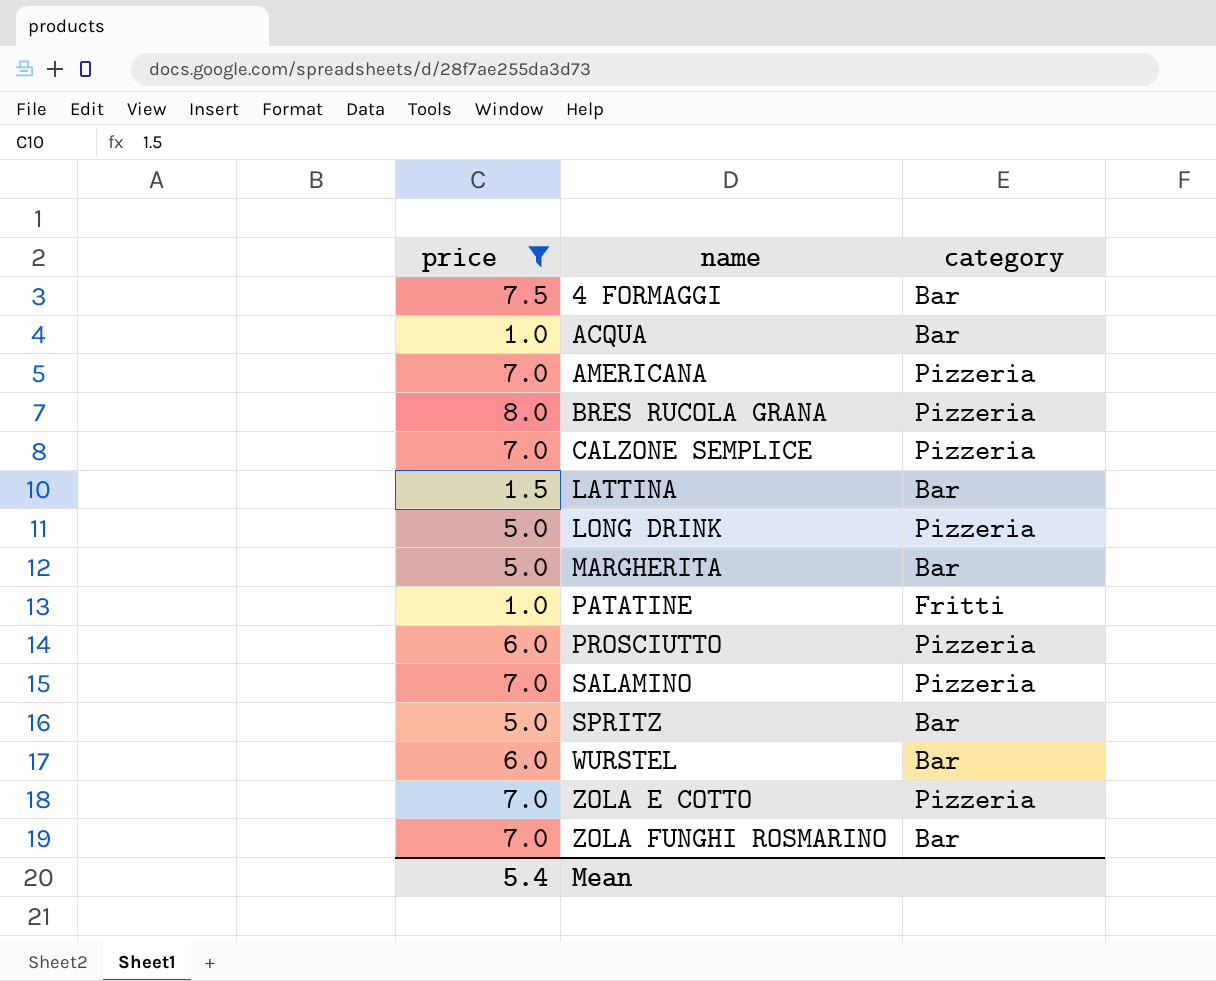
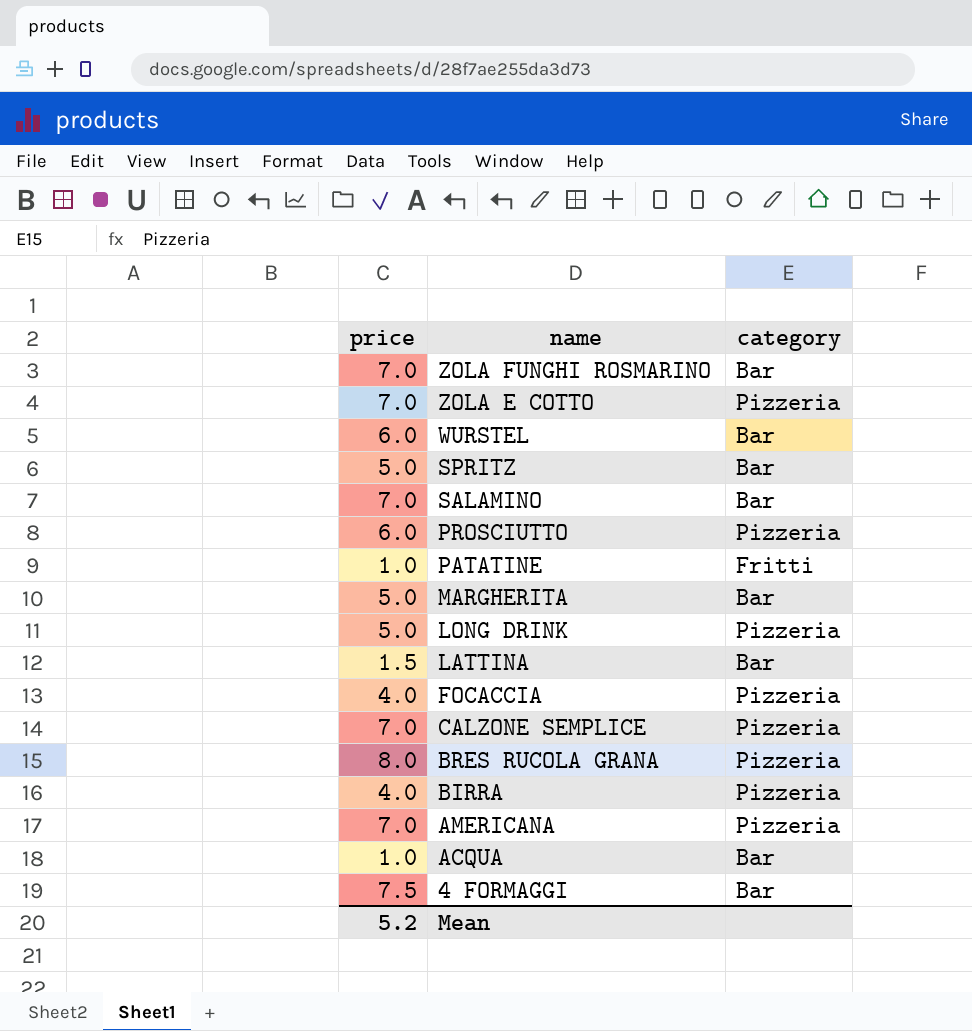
filter: price != 4.0 -> none
row order: name ascending -> name descending
SALAMINO | category: Pizzeria -> Bar
Mean | price: 5.4 -> 5.2

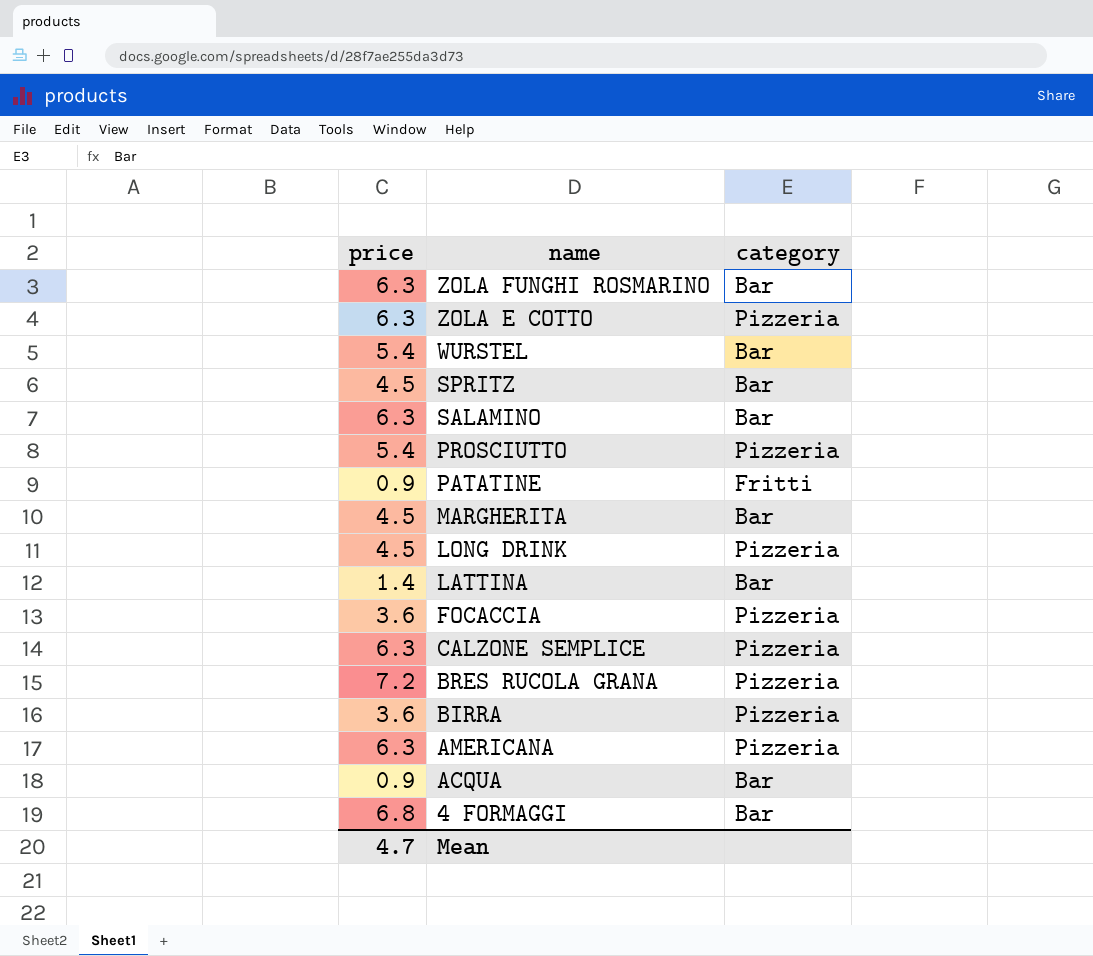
ZOLA FUNGHI ROSMARINO | price: 7.0 -> 6.3
ZOLA E COTTO | price: 7.0 -> 6.3
WURSTEL | price: 6.0 -> 5.4
SPRITZ | price: 5.0 -> 4.5
SALAMINO | price: 7.0 -> 6.3
PROSCIUTTO | price: 6.0 -> 5.4
PATATINE | price: 1.0 -> 0.9
MARGHERITA | price: 5.0 -> 4.5
LONG DRINK | price: 5.0 -> 4.5
LATTINA | price: 1.5 -> 1.4
FOCACCIA | price: 4.0 -> 3.6
CALZONE SEMPLICE | price: 7.0 -> 6.3
BRES RUCOLA GRANA | price: 8.0 -> 7.2
BIRRA | price: 4.0 -> 3.6
AMERICANA | price: 7.0 -> 6.3
ACQUA | price: 1.0 -> 0.9
4 FORMAGGI | price: 7.5 -> 6.8
Mean | price: 5.2 -> 4.7

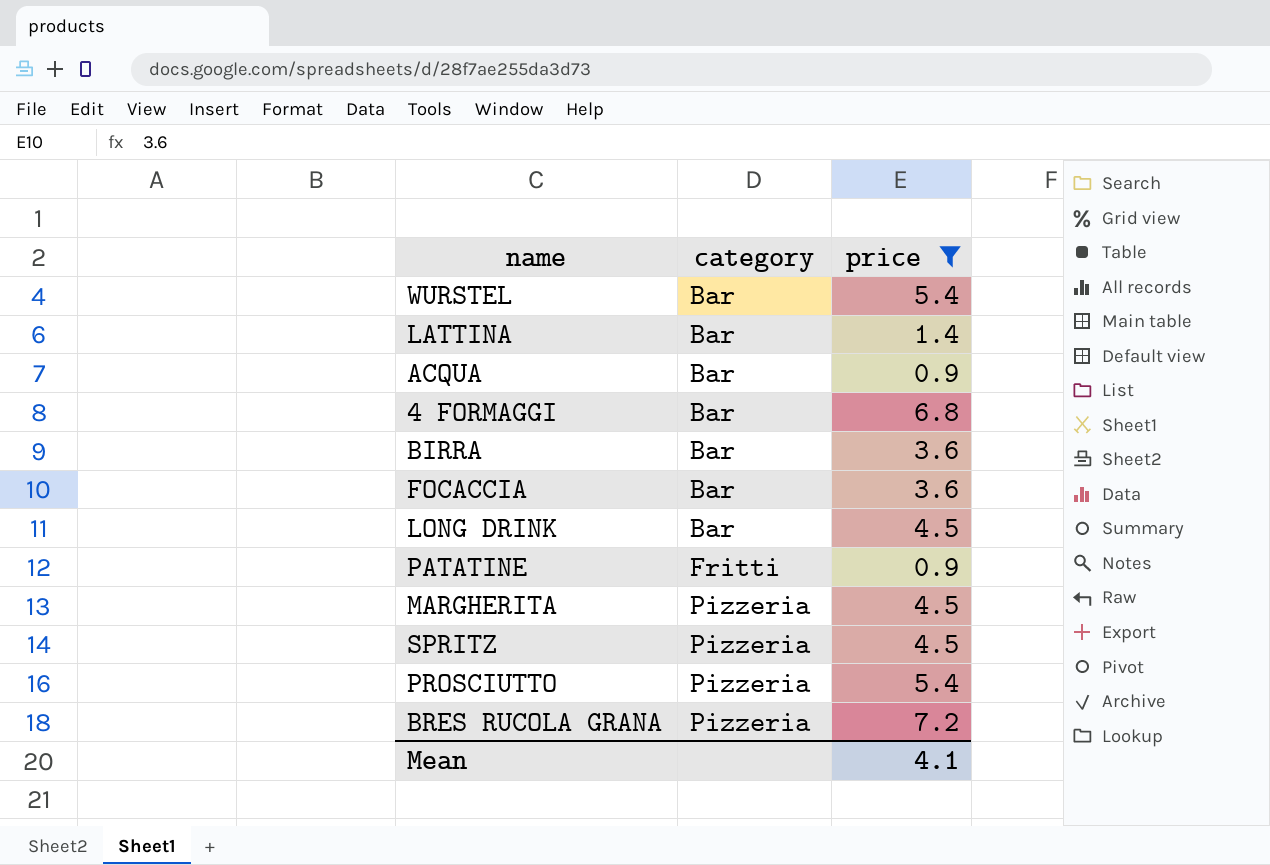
filter: none -> price != 6.3
row order: name descending -> category ascending
column price | position: 1 -> 3
BIRRA | category: Pizzeria -> Bar
FOCACCIA | category: Pizzeria -> Bar
LONG DRINK | category: Pizzeria -> Bar
MARGHERITA | category: Bar -> Pizzeria
SPRITZ | category: Bar -> Pizzeria
Mean | price: 4.7 -> 4.1

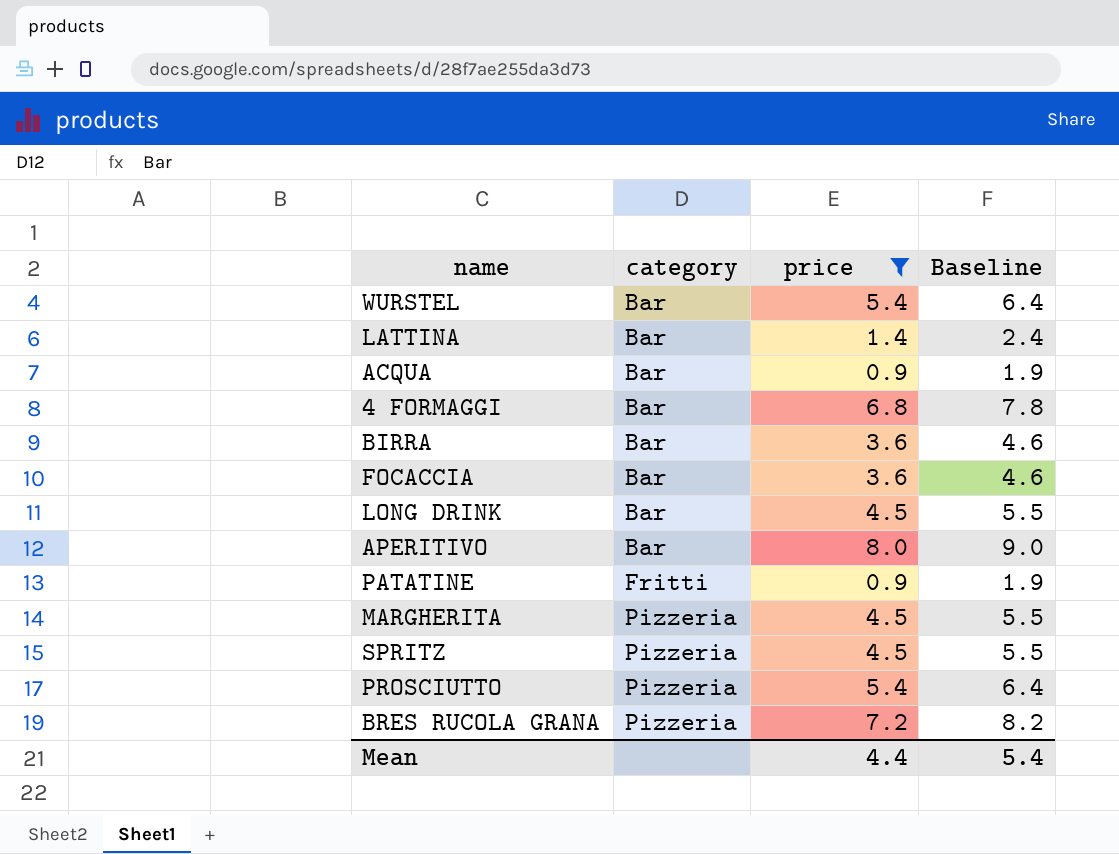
column Baseline | formula: none -> [price] + 1
row APERITIVO: none -> Bar | 8.0 | 9.0
Mean | price: 4.1 -> 4.4

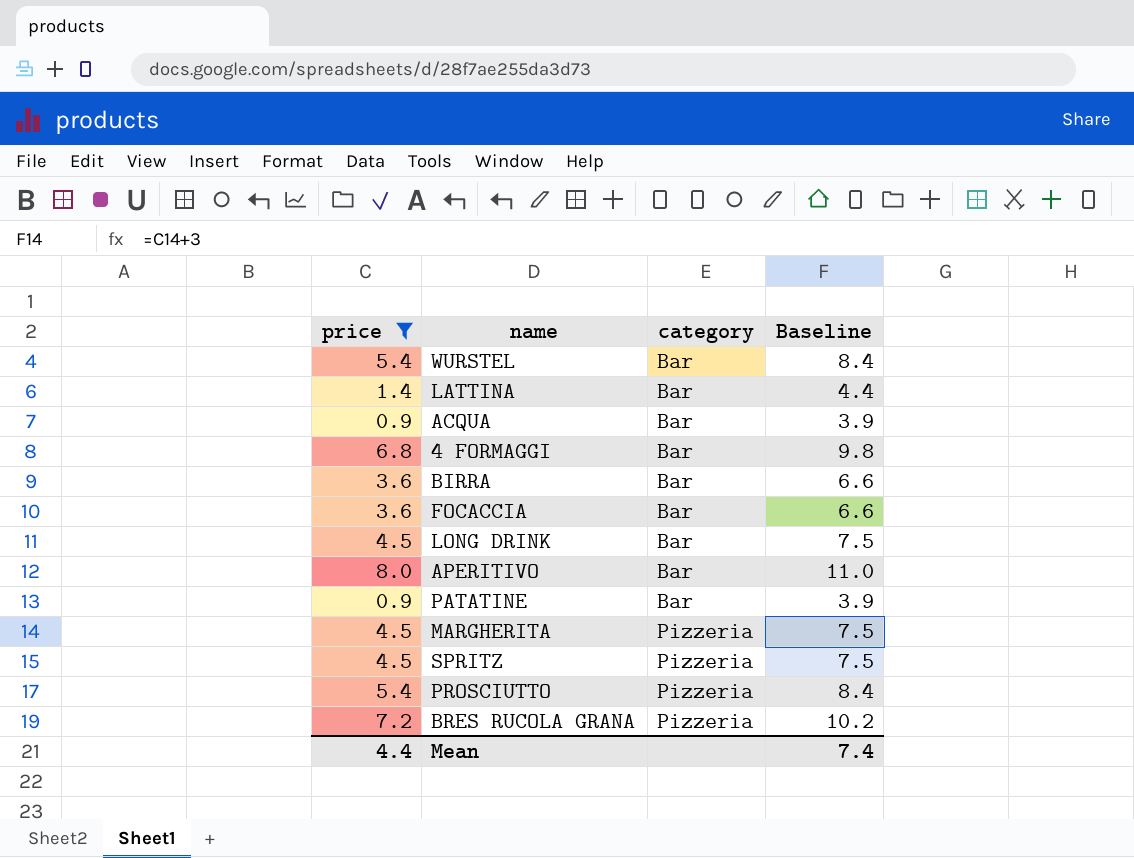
column price | position: 3 -> 1
column Baseline | formula: [price] + 1 -> [price] + 3
PATATINE | category: Fritti -> Bar
Mean | Baseline: 5.4 -> 7.4

